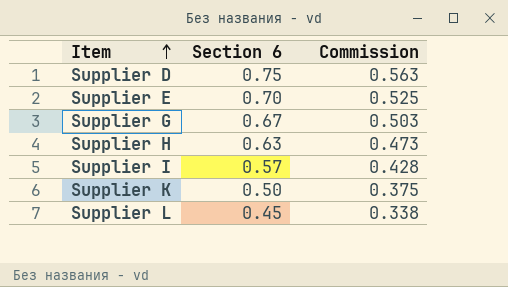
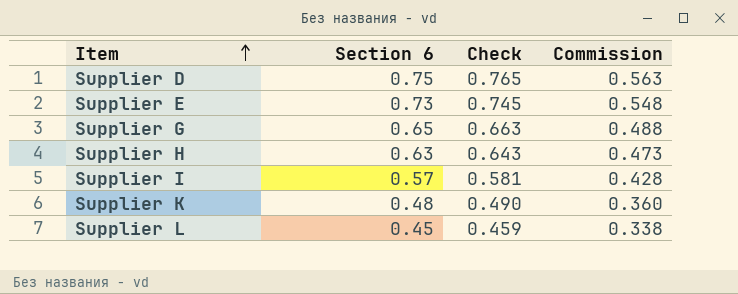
column Check | formula: none -> [Section 6] * 1.02
Supplier E | Section 6: 0.70 -> 0.73
Supplier E | Commission: 0.525 -> 0.548
Supplier G | Section 6: 0.67 -> 0.65
Supplier G | Commission: 0.503 -> 0.488
Supplier K | Section 6: 0.50 -> 0.48
Supplier K | Commission: 0.375 -> 0.360

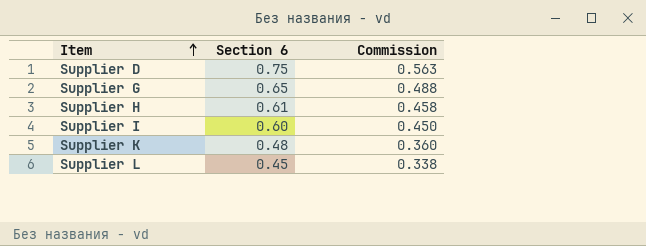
column Check | formula: [Section 6] * 1.02 -> none
row Supplier E: 0.73 | 0.745 | 0.548 -> none
Supplier H | Section 6: 0.63 -> 0.61
Supplier H | Commission: 0.473 -> 0.458
Supplier I | Section 6: 0.57 -> 0.60
Supplier I | Commission: 0.428 -> 0.450

